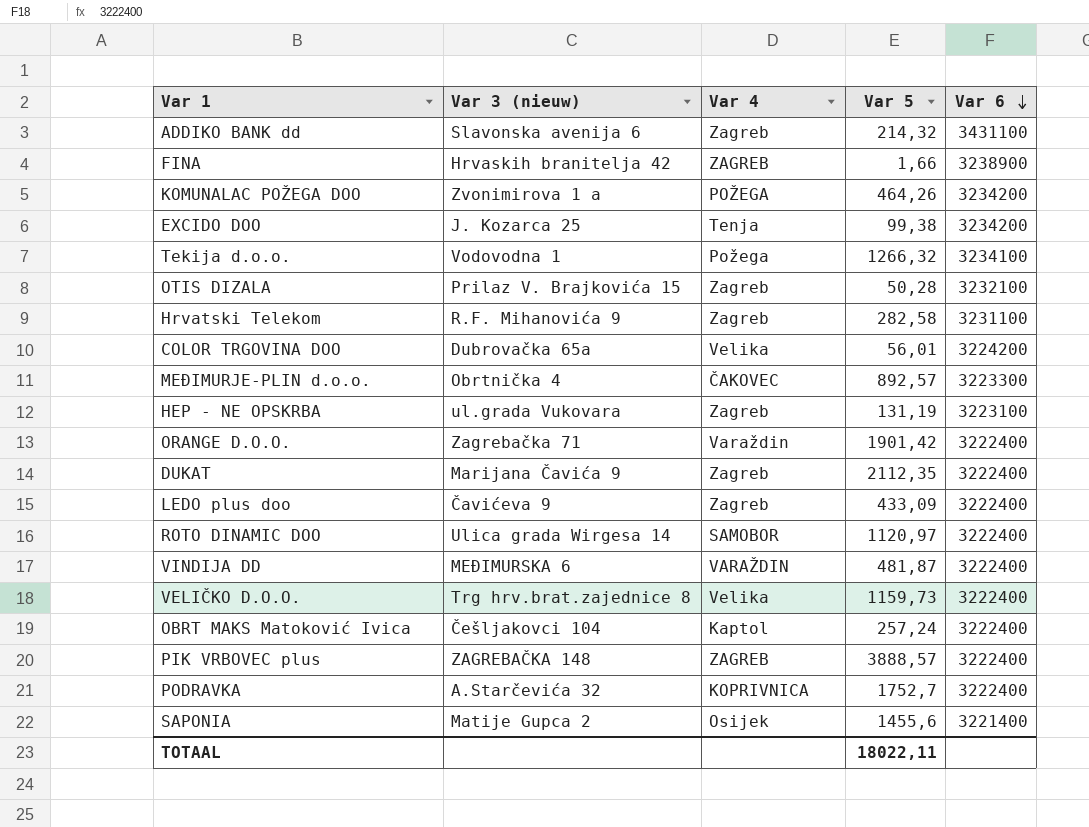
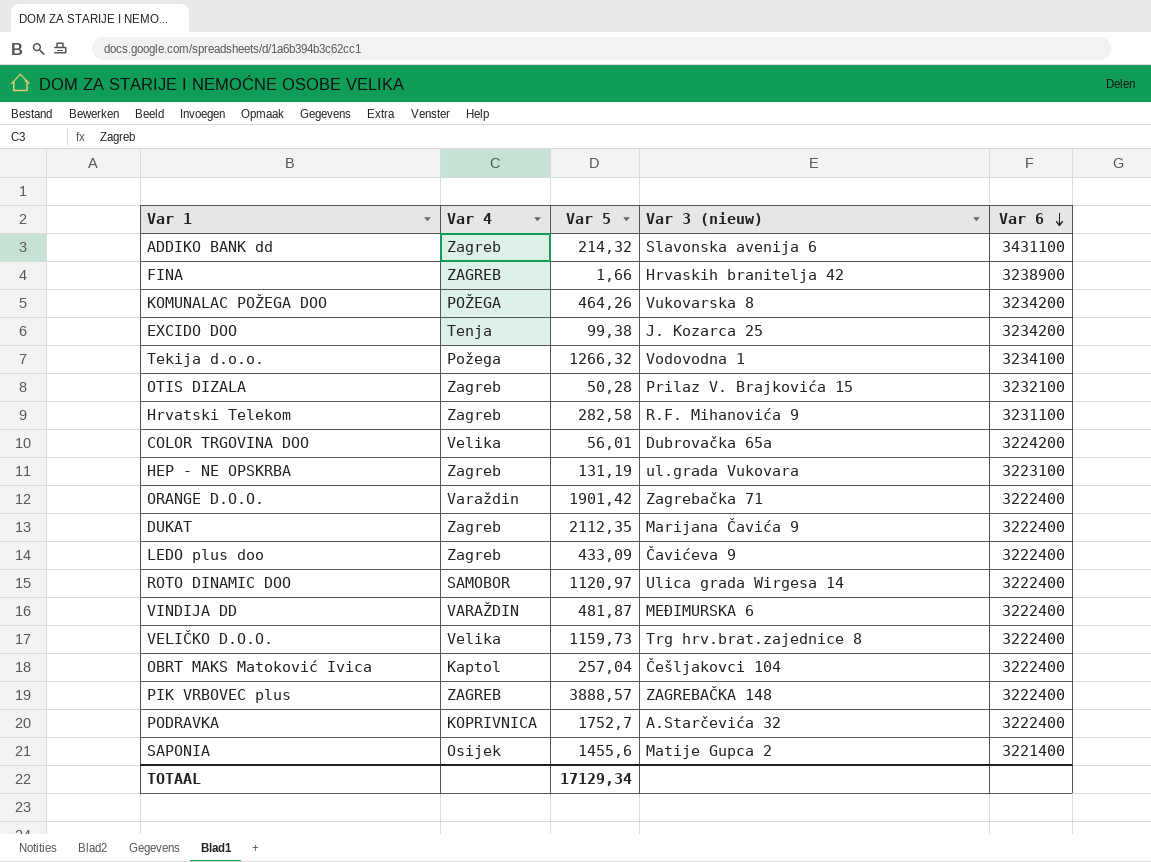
column Var 3 (nieuw) | position: 2 -> 4
row MEĐIMURJE-PLIN d.o.o.: Obrtnička 4 | ČAKOVEC | 892,57 | 3223300 -> none
KOMUNALAC POŽEGA DOO | Var 3 (nieuw): Zvonimirova 1 a -> Vukovarska 8
OBRT MAKS Matoković Ivica | Var 5: 257,24 -> 257,04
TOTAAL | Var 5: 18022,11 -> 17129,34

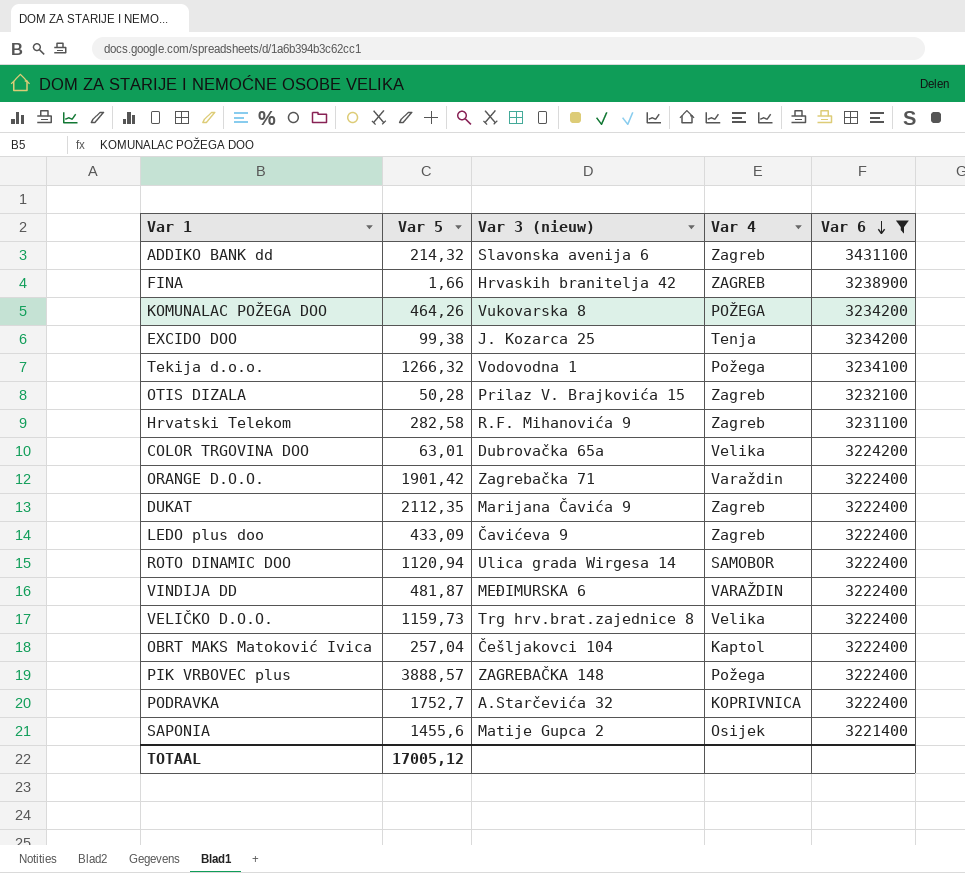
filter: none -> Var 6 != 3223100
column Var 4 | position: 2 -> 4
COLOR TRGOVINA DOO | Var 5: 56,01 -> 63,01
ROTO DINAMIC DOO | Var 5: 1120,97 -> 1120,94
PIK VRBOVEC plus | Var 4: ZAGREB -> Požega
TOTAAL | Var 5: 17129,34 -> 17005,12

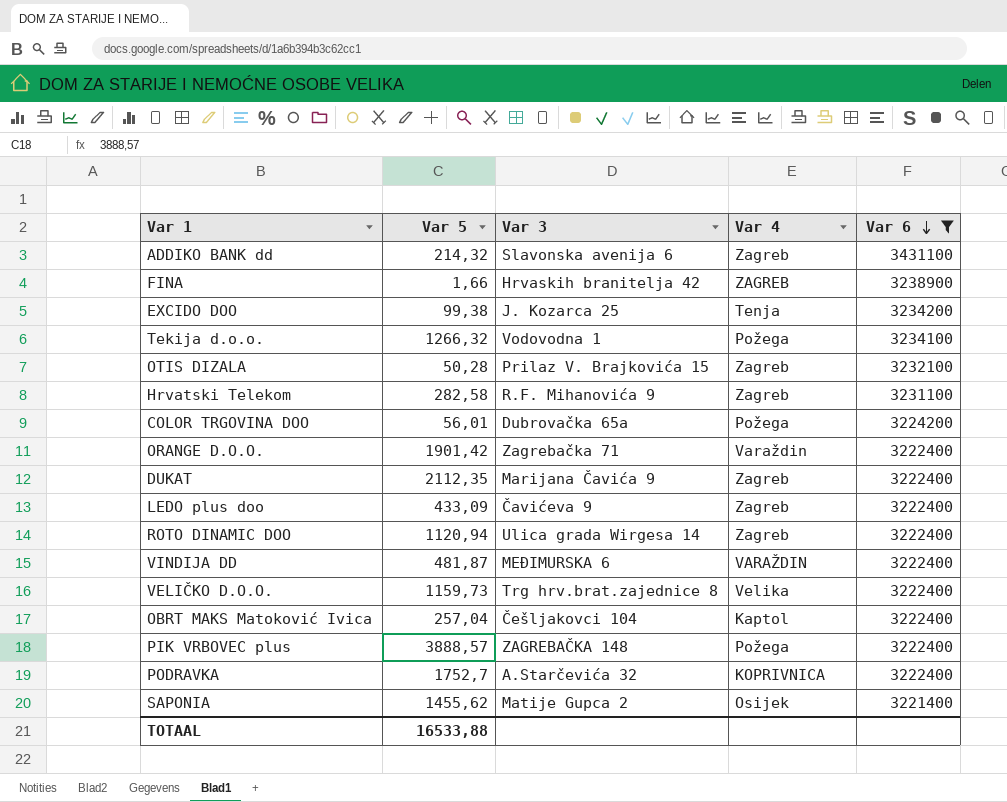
column name: Var 3 (nieuw) -> Var 3
row KOMUNALAC POŽEGA DOO: 464,26 | Vukovarska 8 | POŽEGA | 3234200 -> none
COLOR TRGOVINA DOO | Var 5: 63,01 -> 56,01
COLOR TRGOVINA DOO | Var 4: Velika -> Požega
ROTO DINAMIC DOO | Var 4: SAMOBOR -> Zagreb
SAPONIA | Var 5: 1455,6 -> 1455,62
TOTAAL | Var 5: 17005,12 -> 16533,88

